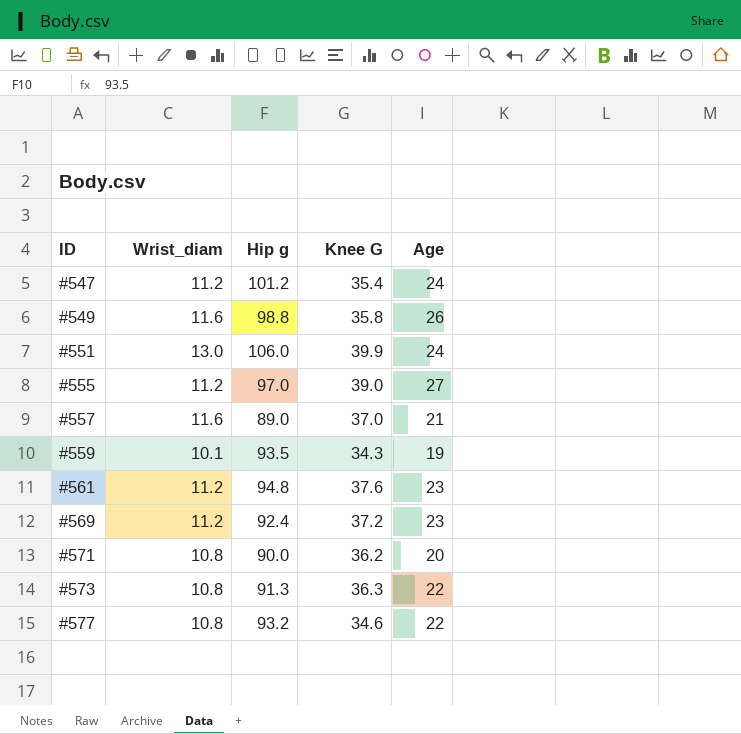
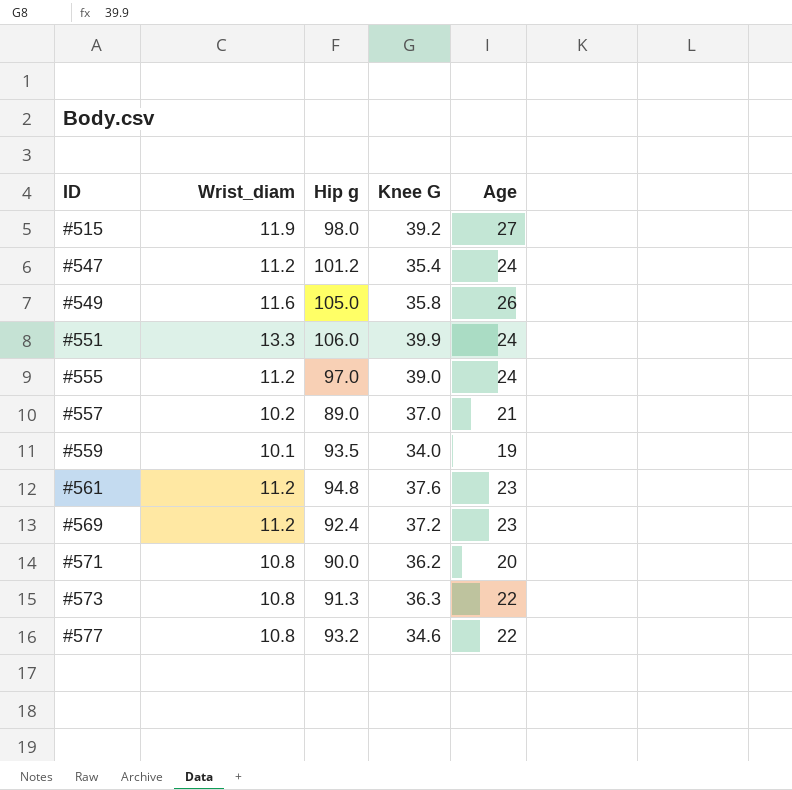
row #515: none -> 11.9 | 98.0 | 39.2 | 27
#549 | Hip g: 98.8 -> 105.0
#551 | Wrist_diam: 13.0 -> 13.3
#555 | Age: 27 -> 24
#557 | Wrist_diam: 11.6 -> 10.2
#559 | Knee G: 34.3 -> 34.0

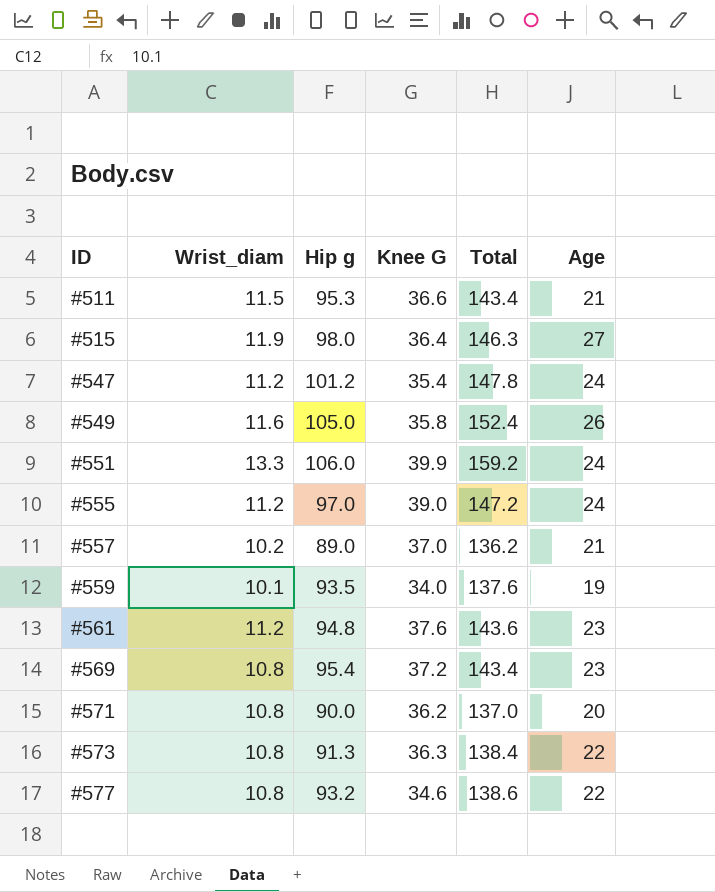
column Total | formula: none -> [Wrist_diam] + [Hip g] + [Knee G]
row #511: none -> 11.5 | 95.3 | 36.6 | 143.4 | 21
#515 | Knee G: 39.2 -> 36.4
#569 | Wrist_diam: 11.2 -> 10.8
#569 | Hip g: 92.4 -> 95.4

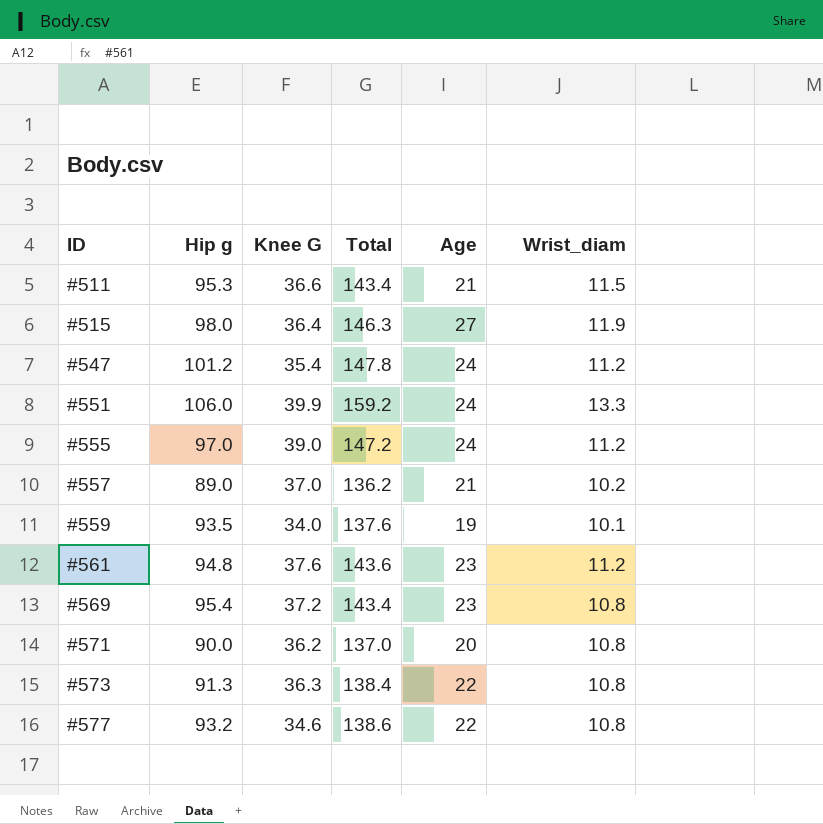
column Wrist_diam | position: 2 -> 6
row #549: 11.6 | 105.0 | 35.8 | 152.4 | 26 -> none

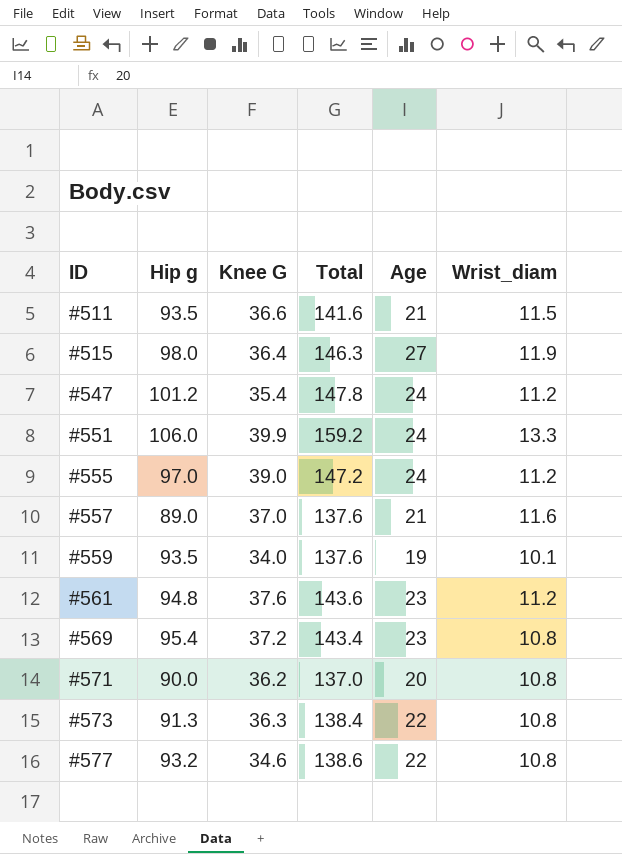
#511 | Hip g: 95.3 -> 93.5
#511 | Total: 143.4 -> 141.6
#557 | Total: 136.2 -> 137.6
#557 | Wrist_diam: 10.2 -> 11.6

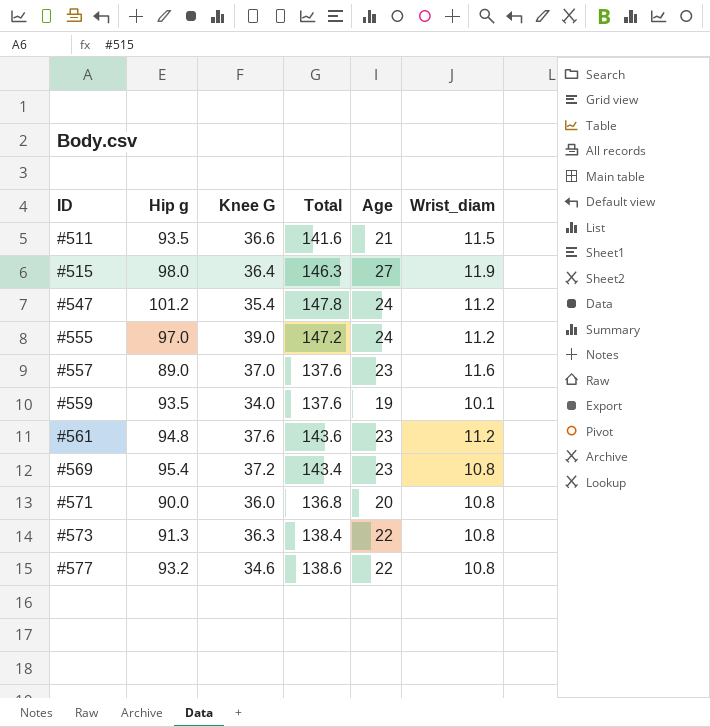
row #551: 106.0 | 39.9 | 159.2 | 24 | 13.3 -> none
#557 | Age: 21 -> 23
#571 | Knee G: 36.2 -> 36.0
#571 | Total: 137.0 -> 136.8

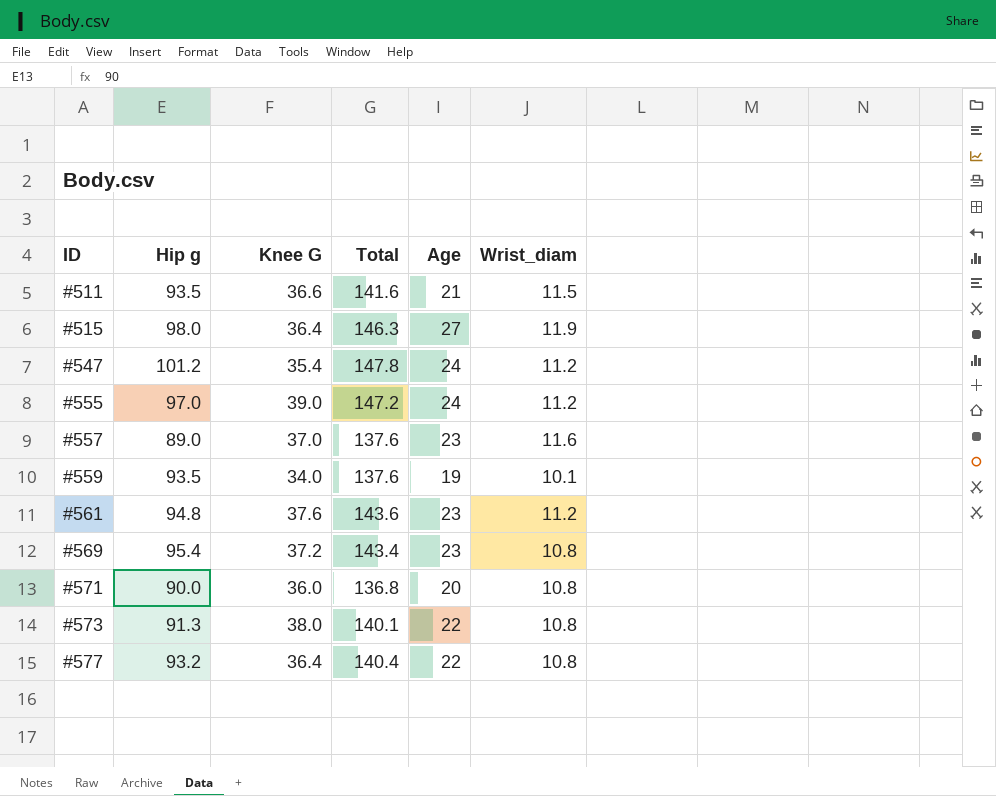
#573 | Knee G: 36.3 -> 38.0
#573 | Total: 138.4 -> 140.1
#577 | Knee G: 34.6 -> 36.4
#577 | Total: 138.6 -> 140.4

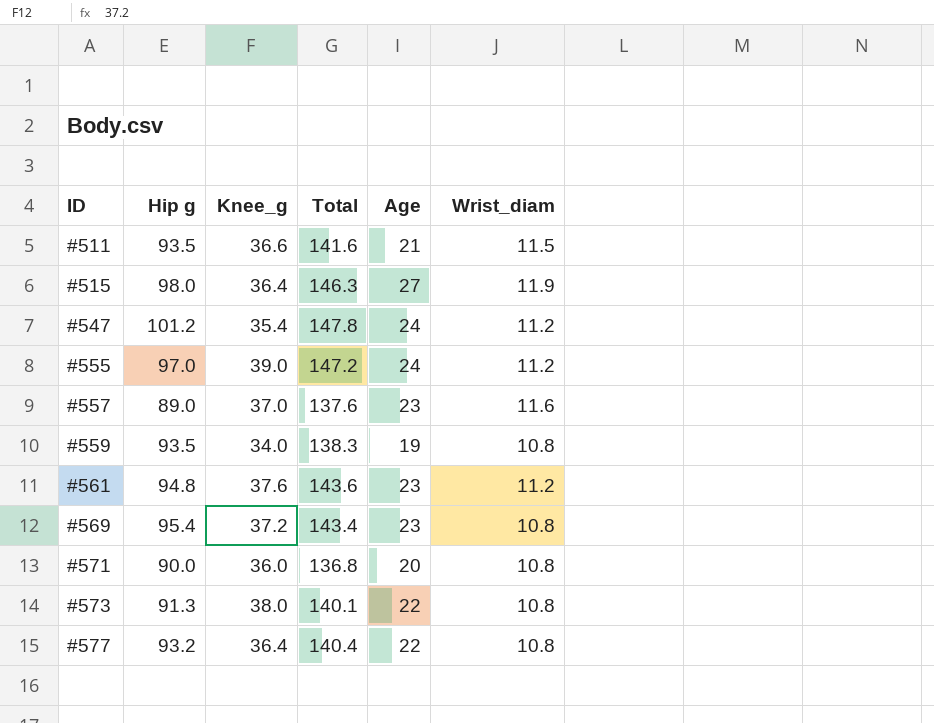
column name: Knee G -> Knee_g
#559 | Total: 137.6 -> 138.3
#559 | Wrist_diam: 10.1 -> 10.8

